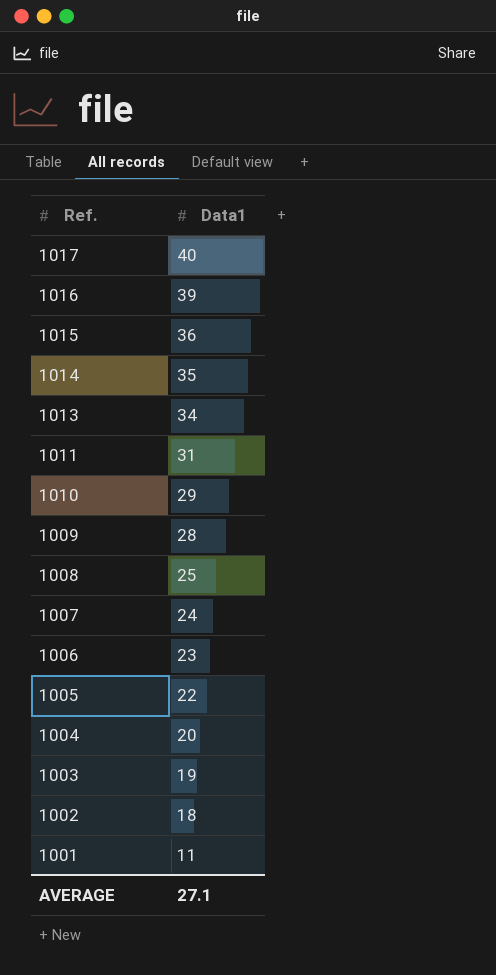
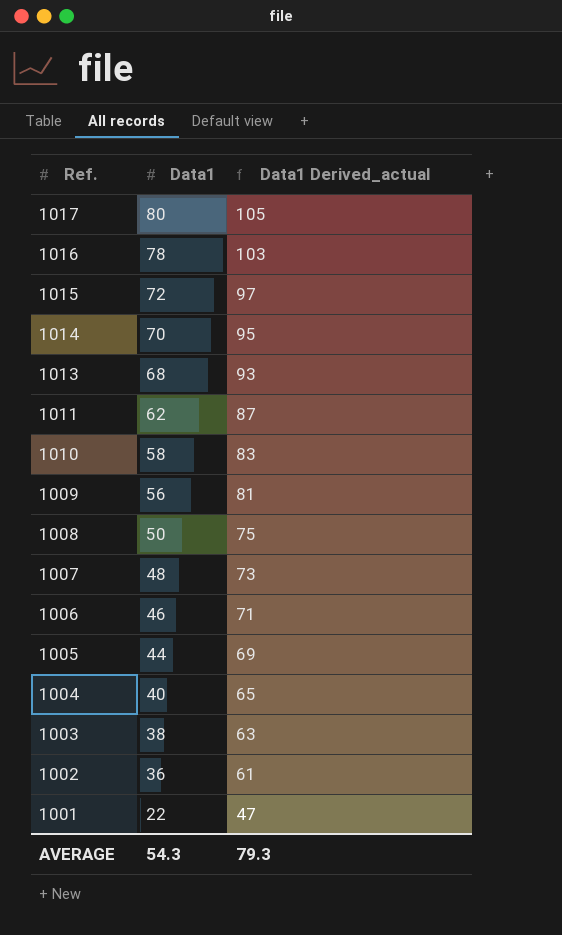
column Data1 Derived_actual | formula: none -> [Data1] + 25
1017 | Data1: 40 -> 80
1016 | Data1: 39 -> 78
1015 | Data1: 36 -> 72
1014 | Data1: 35 -> 70
1013 | Data1: 34 -> 68
1011 | Data1: 31 -> 62
1010 | Data1: 29 -> 58
1009 | Data1: 28 -> 56
1008 | Data1: 25 -> 50
1007 | Data1: 24 -> 48
1006 | Data1: 23 -> 46
1005 | Data1: 22 -> 44
1004 | Data1: 20 -> 40
1003 | Data1: 19 -> 38
1002 | Data1: 18 -> 36
1001 | Data1: 11 -> 22
AVERAGE | Data1: 27.1 -> 54.3

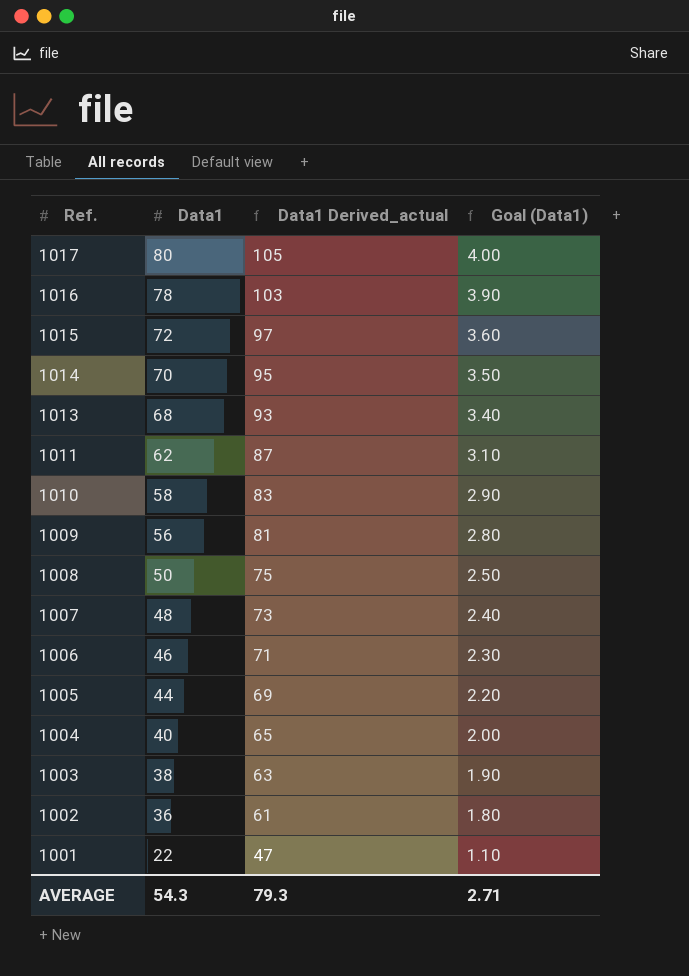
column Goal (Data1) | formula: none -> [Data1] * 0.05

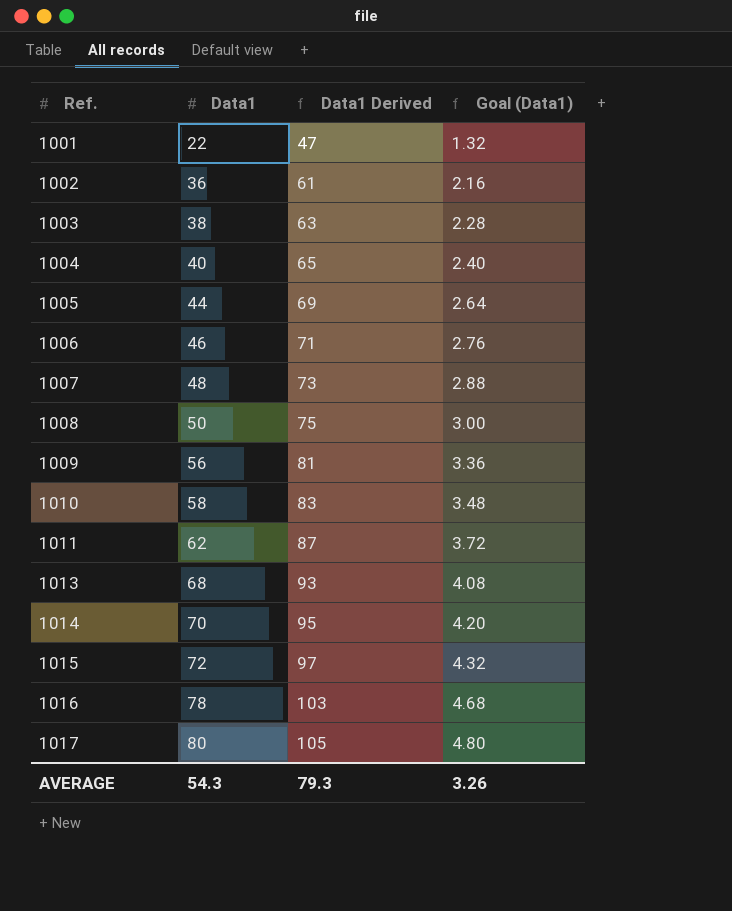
row order: Ref. descending -> Ref. ascending
column name: Data1 Derived_actual -> Data1 Derived
column Goal (Data1) | formula: [Data1] * 0.05 -> [Data1] * 0.06
AVERAGE | Goal (Data1): 2.71 -> 3.26

